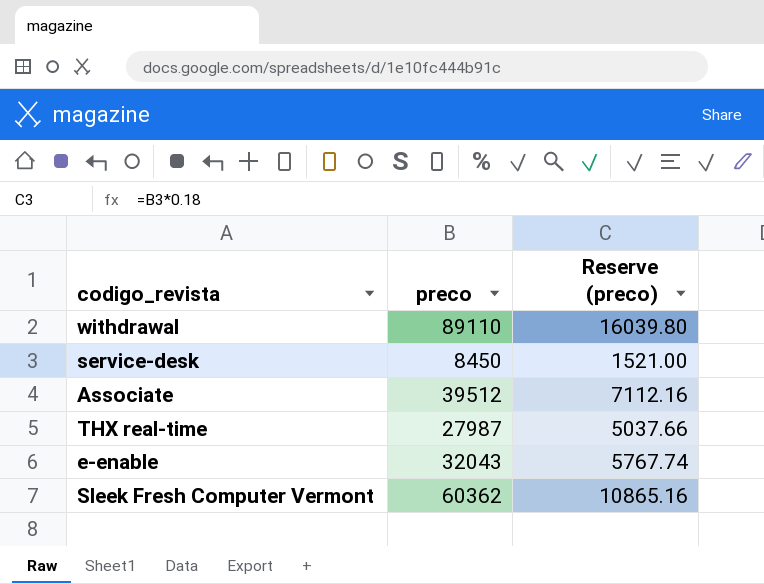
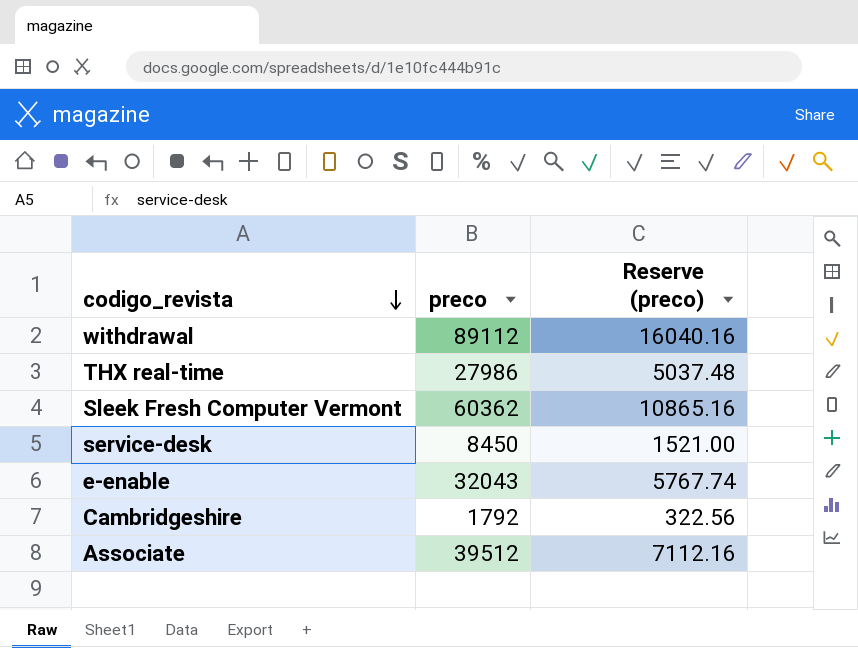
row order: none -> codigo_revista descending
withdrawal | preco: 89110 -> 89112
withdrawal | Reserve (preco): 16039.80 -> 16040.16
THX real-time | preco: 27987 -> 27986
THX real-time | Reserve (preco): 5037.66 -> 5037.48
row Cambridgeshire: none -> 1792 | 322.56

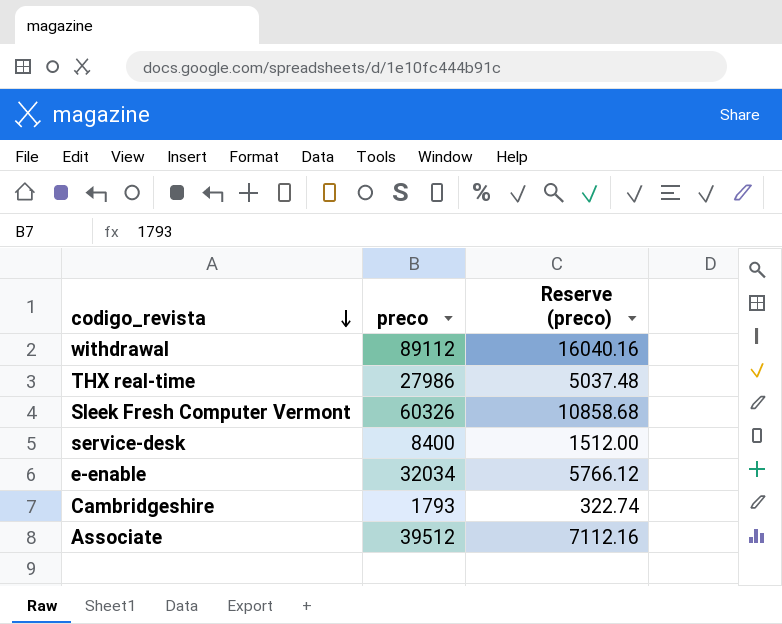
Sleek Fresh Computer Vermont | preco: 60362 -> 60326
Sleek Fresh Computer Vermont | Reserve (preco): 10865.16 -> 10858.68
service-desk | preco: 8450 -> 8400
service-desk | Reserve (preco): 1521.00 -> 1512.00
e-enable | preco: 32043 -> 32034
e-enable | Reserve (preco): 5767.74 -> 5766.12
Cambridgeshire | preco: 1792 -> 1793
Cambridgeshire | Reserve (preco): 322.56 -> 322.74

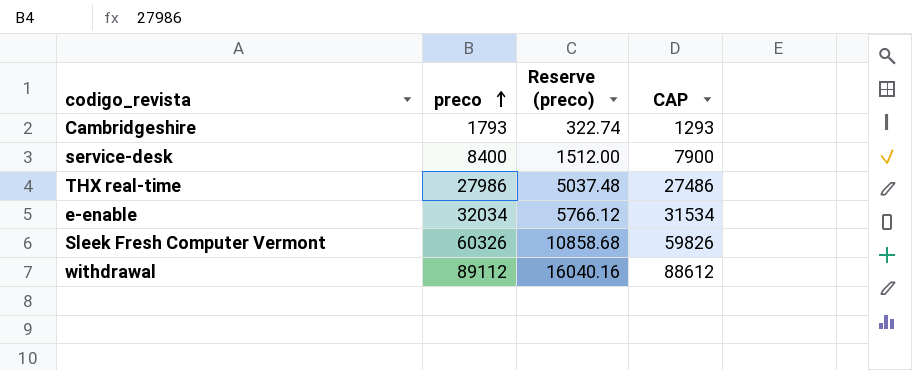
row order: codigo_revista descending -> preco ascending
column CAP | formula: none -> [preco] - 500
row Associate: 39512 | 7112.16 -> none

